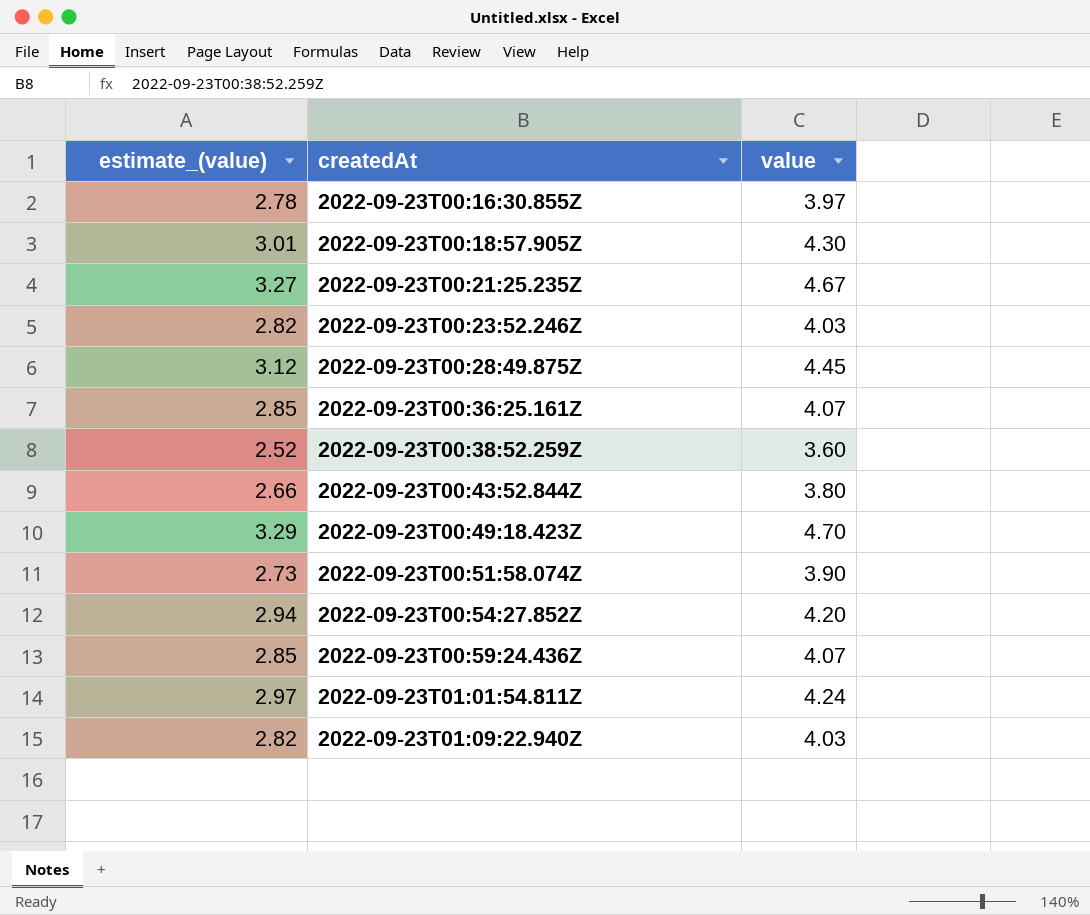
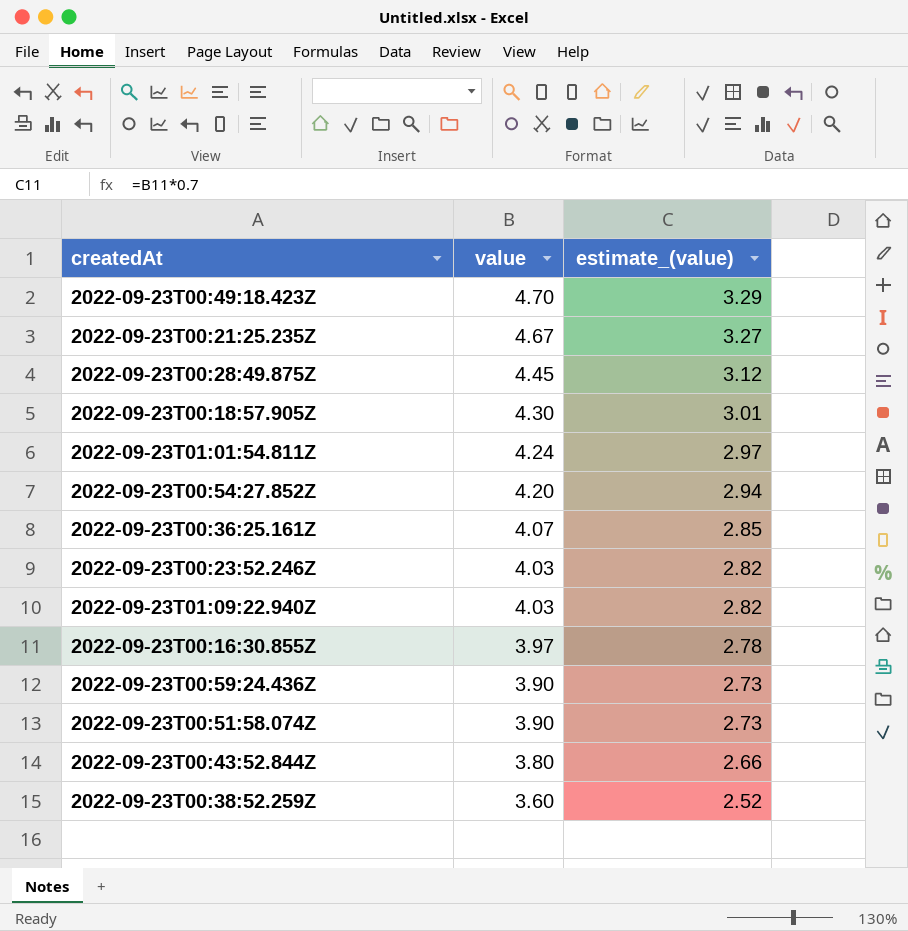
row order: createdAt ascending -> value descending
column estimate_(value) | position: 1 -> 3
2022-09-23T00:59:24.436Z | value: 4.07 -> 3.90
2022-09-23T00:59:24.436Z | estimate_(value): 2.85 -> 2.73

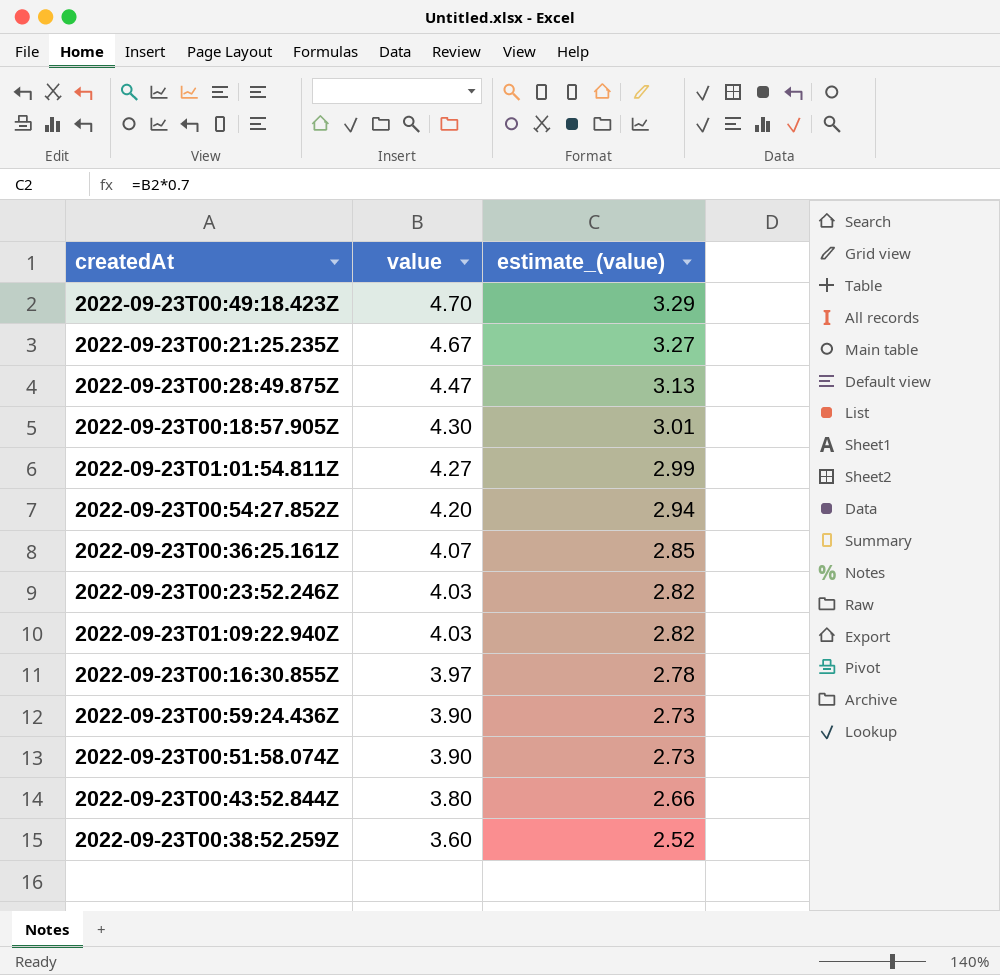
2022-09-23T00:28:49.875Z | value: 4.45 -> 4.47
2022-09-23T00:28:49.875Z | estimate_(value): 3.12 -> 3.13
2022-09-23T01:01:54.811Z | value: 4.24 -> 4.27
2022-09-23T01:01:54.811Z | estimate_(value): 2.97 -> 2.99

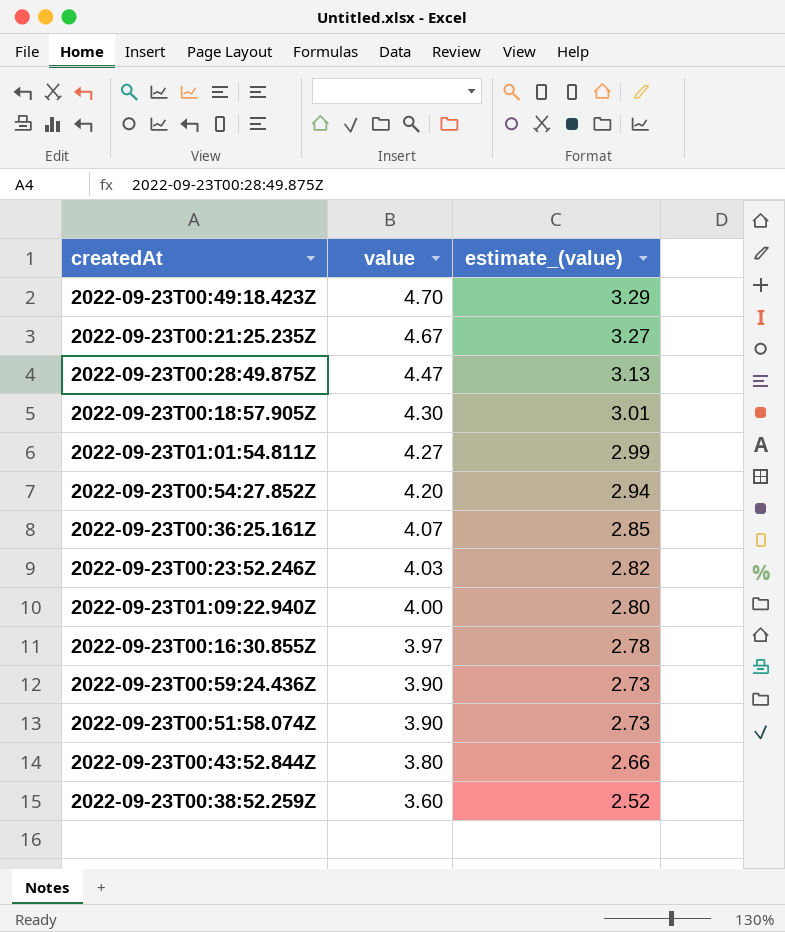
2022-09-23T01:09:22.940Z | value: 4.03 -> 4.00
2022-09-23T01:09:22.940Z | estimate_(value): 2.82 -> 2.80

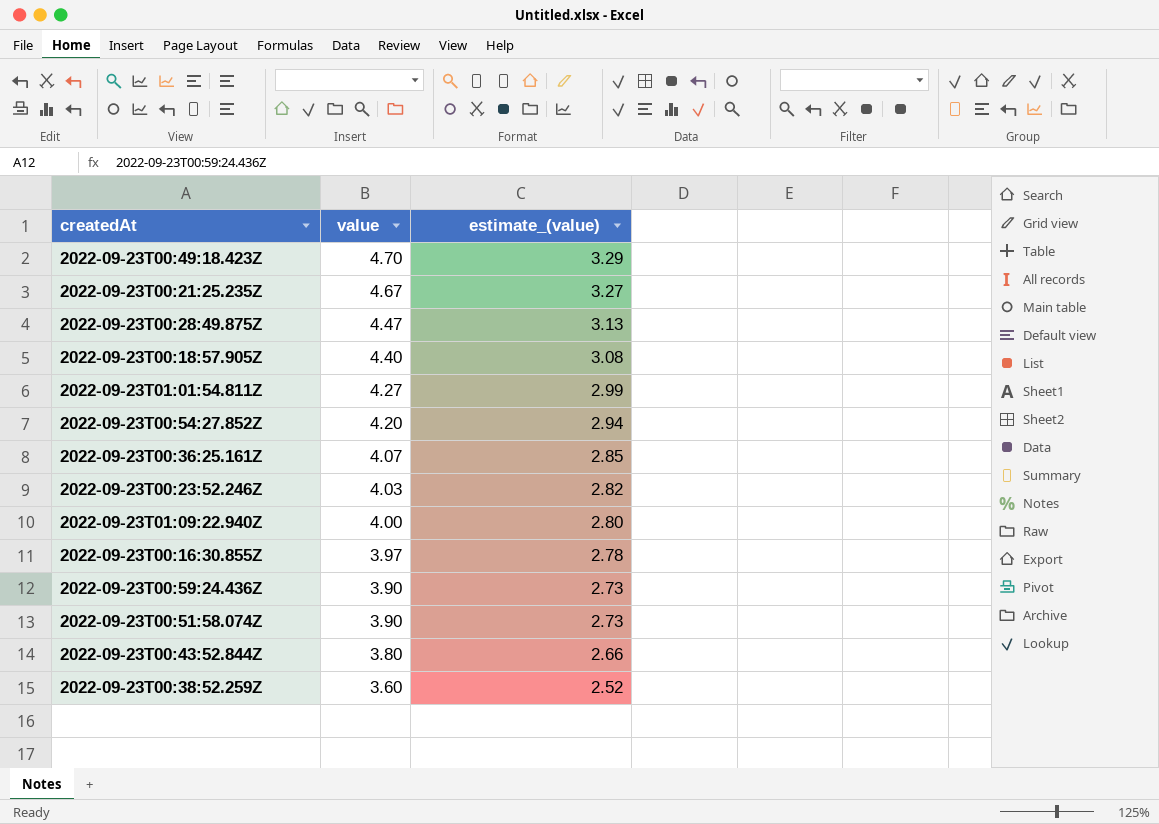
2022-09-23T00:18:57.905Z | value: 4.30 -> 4.40
2022-09-23T00:18:57.905Z | estimate_(value): 3.01 -> 3.08

